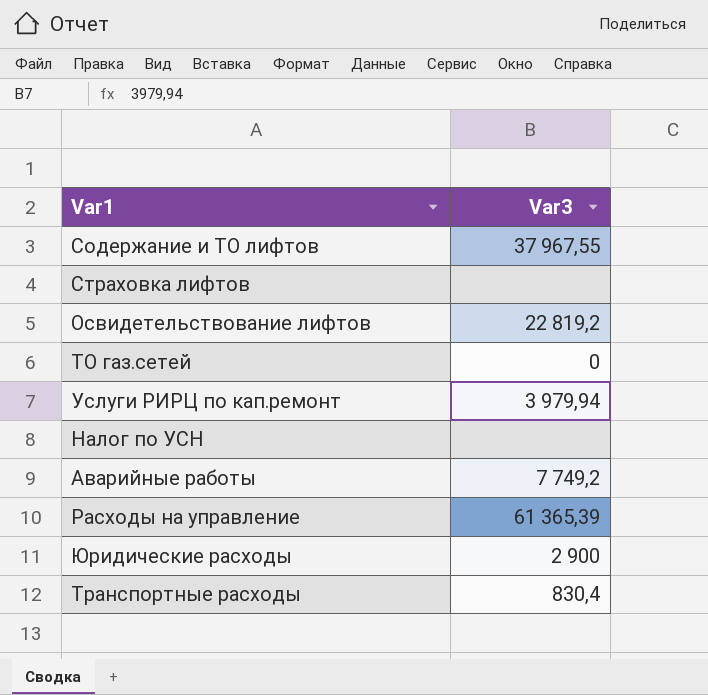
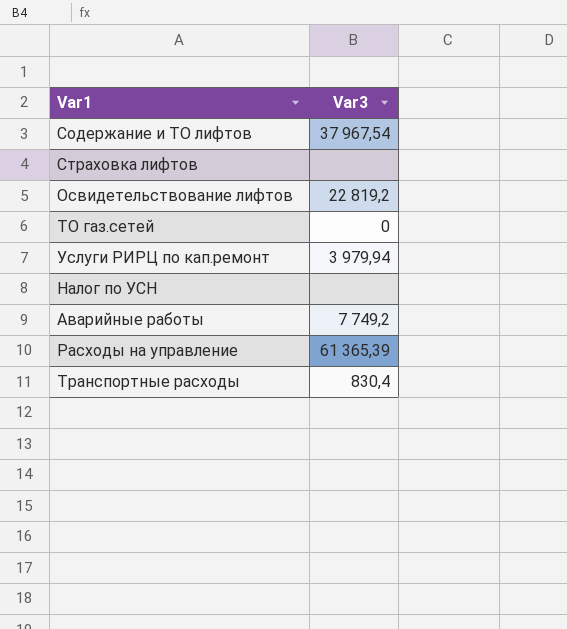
row Юридические расходы: 2 900 -> none
Содержание и ТО лифтов | Var3: 37 967,55 -> 37 967,54

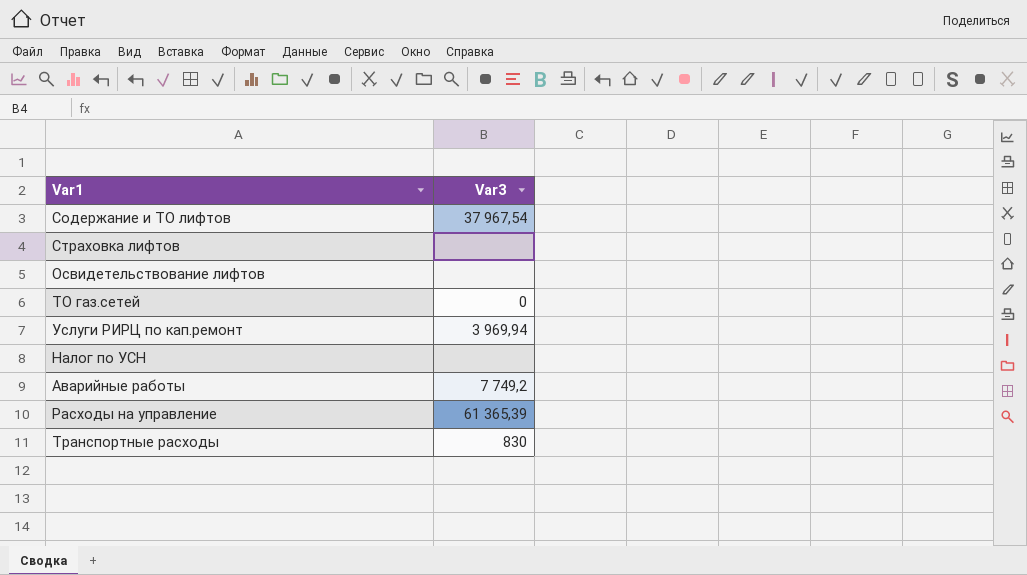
Освидетельствование лифтов | Var3: 22 819,2 -> none
Услуги РИРЦ по кап.ремонт | Var3: 3 979,94 -> 3 969,94
Транспортные расходы | Var3: 830,4 -> 830

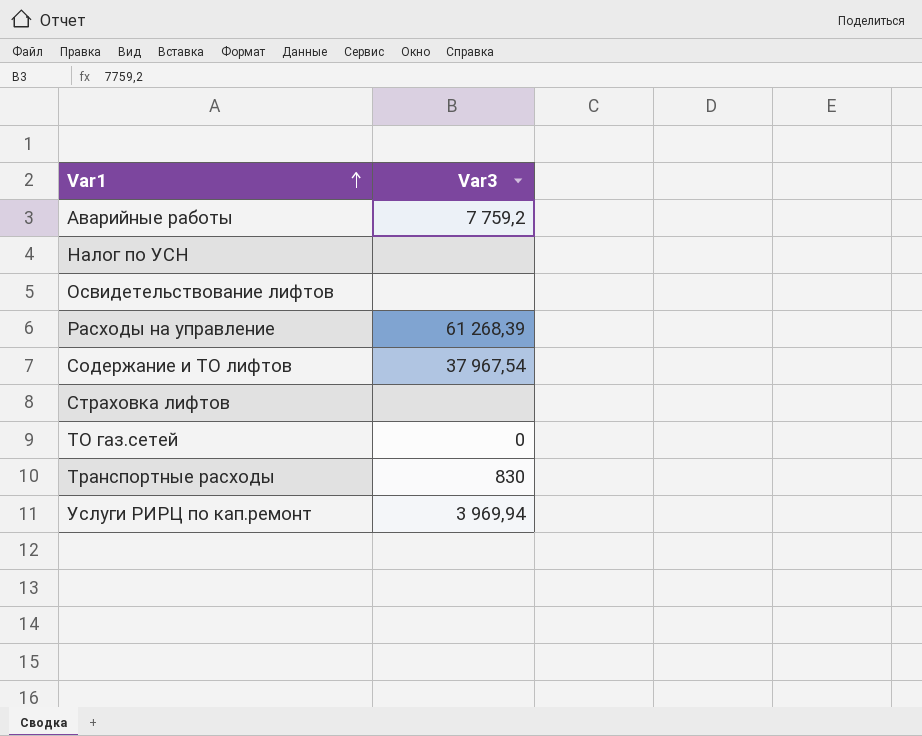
row order: none -> Var1 ascending
Аварийные работы | Var3: 7 749,2 -> 7 759,2
Расходы на управление | Var3: 61 365,39 -> 61 268,39

